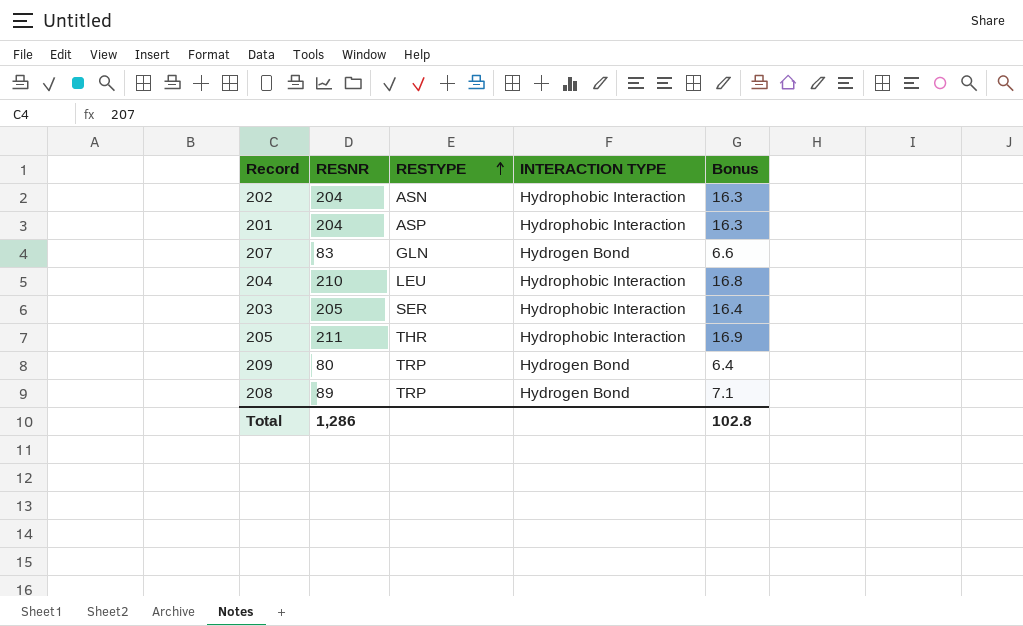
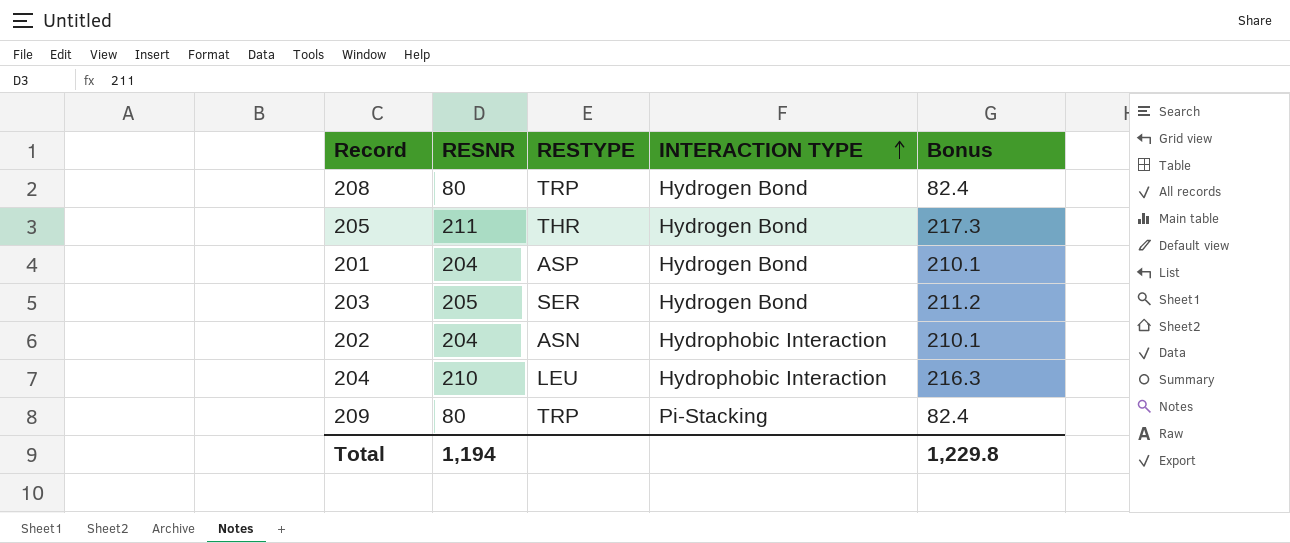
row order: RESTYPE ascending -> INTERACTION TYPE ascending
column Bonus | formula: [RESNR] * 0.08 -> [RESNR] * 1.03
row 207: 83 | GLN | Hydrogen Bond | 6.6 -> none
208 | RESNR: 89 -> 80
205 | INTERACTION TYPE: Hydrophobic Interaction -> Hydrogen Bond
201 | INTERACTION TYPE: Hydrophobic Interaction -> Hydrogen Bond
203 | INTERACTION TYPE: Hydrophobic Interaction -> Hydrogen Bond
209 | INTERACTION TYPE: Hydrogen Bond -> Pi-Stacking
Total | RESNR: 1,286 -> 1,194
Total | Bonus: 102.8 -> 1,229.8

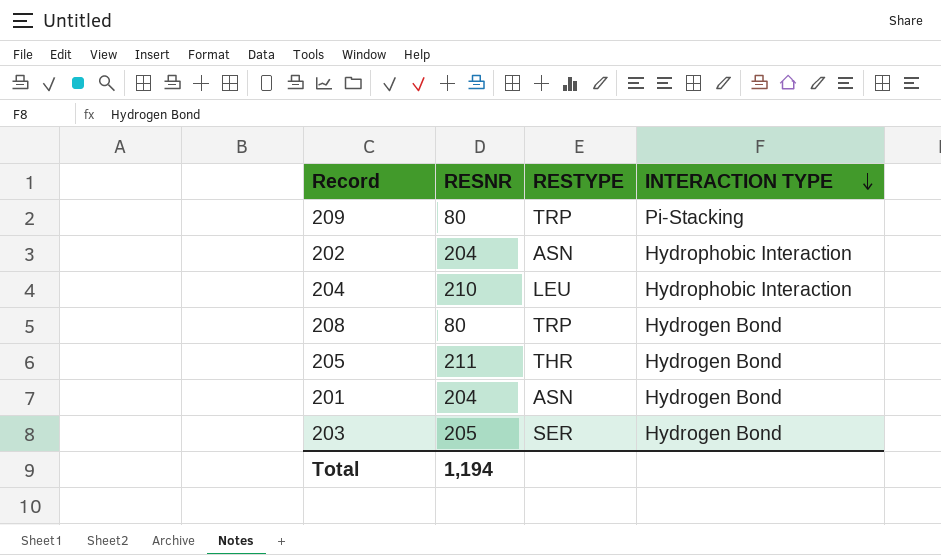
row order: INTERACTION TYPE ascending -> INTERACTION TYPE descending
column Bonus | formula: [RESNR] * 1.03 -> none
201 | RESTYPE: ASP -> ASN

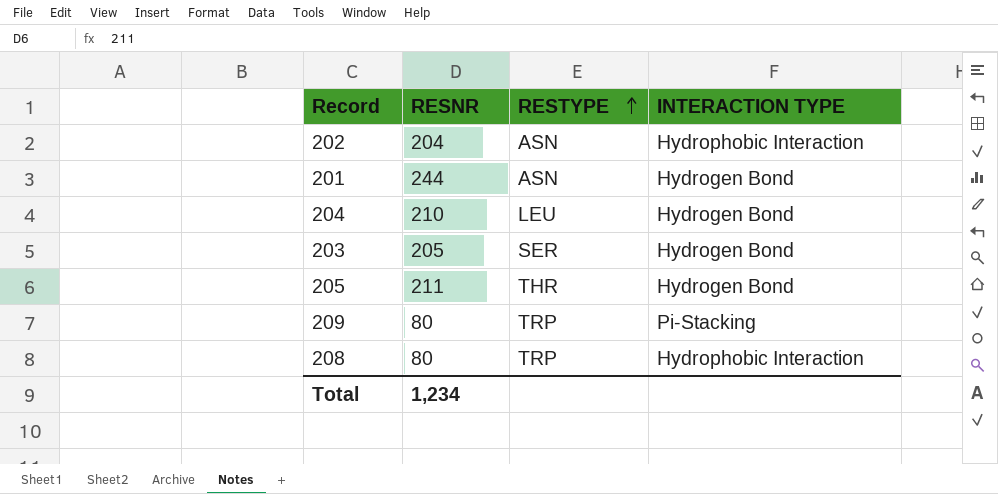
row order: INTERACTION TYPE descending -> RESTYPE ascending
201 | RESNR: 204 -> 244
204 | INTERACTION TYPE: Hydrophobic Interaction -> Hydrogen Bond
208 | INTERACTION TYPE: Hydrogen Bond -> Hydrophobic Interaction
Total | RESNR: 1,194 -> 1,234

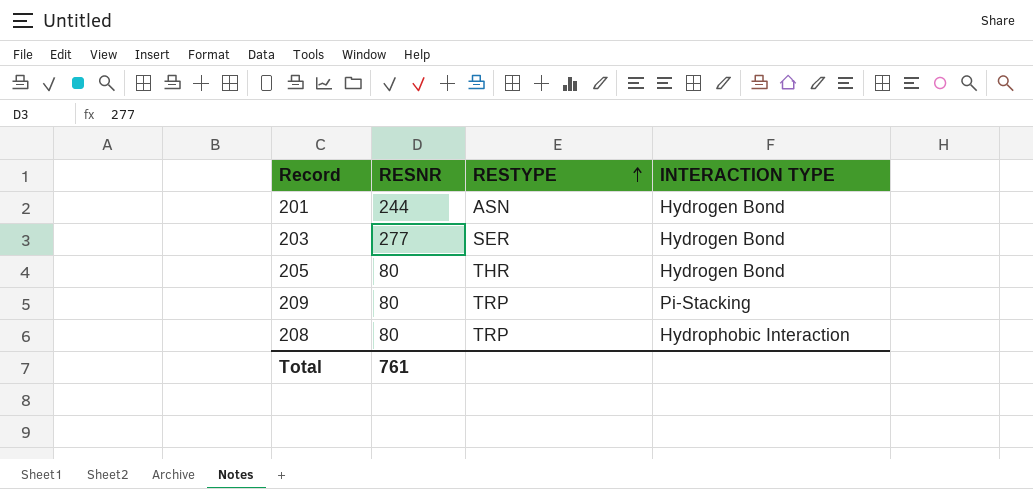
row 202: 204 | ASN | Hydrophobic Interaction -> none
row 204: 210 | LEU | Hydrogen Bond -> none
203 | RESNR: 205 -> 277
205 | RESNR: 211 -> 80
Total | RESNR: 1,234 -> 761

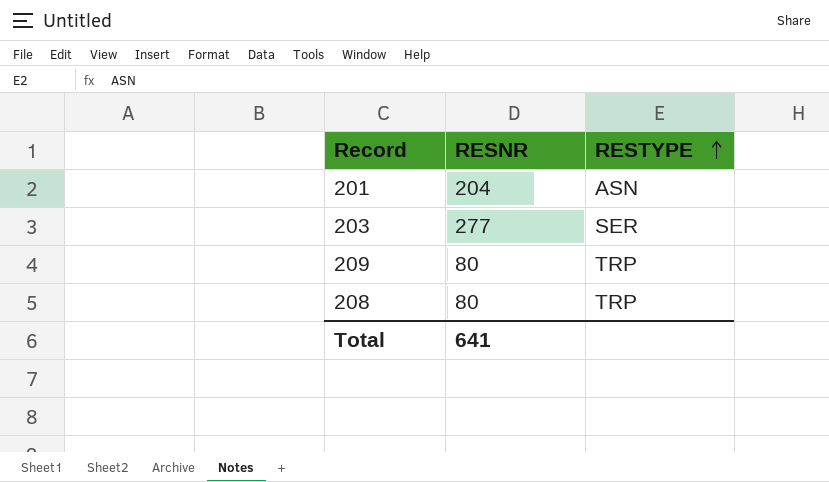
column INTERACTION TYPE | position: 4 -> none
row 205: 80 | THR | Hydrogen Bond -> none
201 | RESNR: 244 -> 204
Total | RESNR: 761 -> 641

